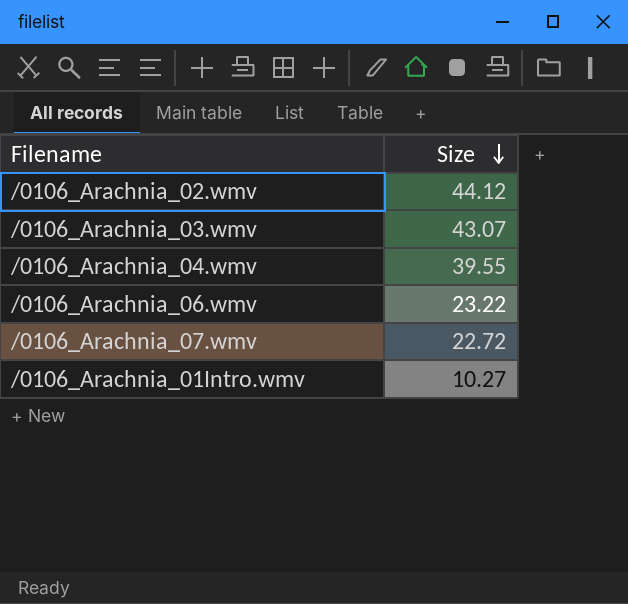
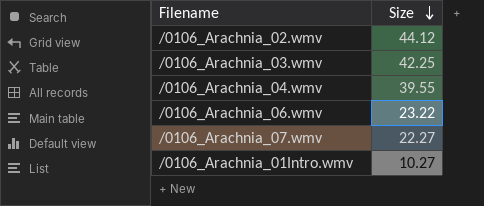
/0106_Arachnia_03.wmv | Size: 43.07 -> 42.25
/0106_Arachnia_07.wmv | Size: 22.72 -> 22.27

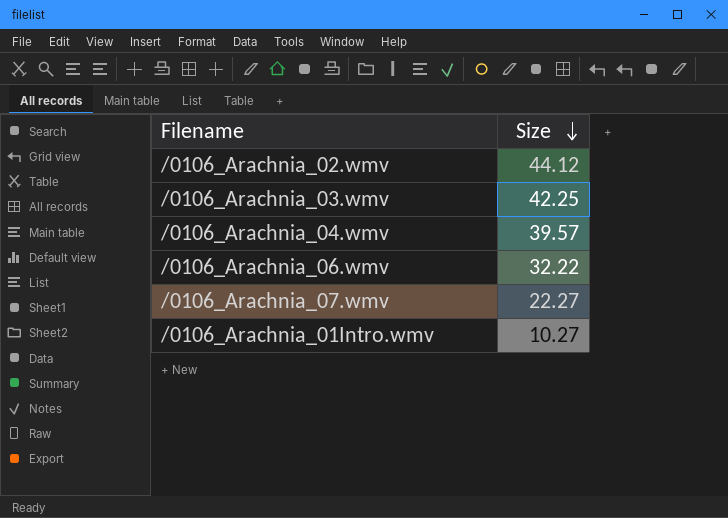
/0106_Arachnia_04.wmv | Size: 39.55 -> 39.57
/0106_Arachnia_06.wmv | Size: 23.22 -> 32.22

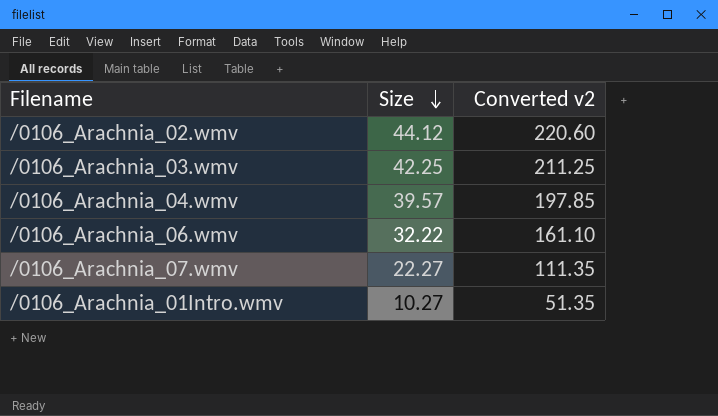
column Converted v2 | formula: none -> [Size] * 5

